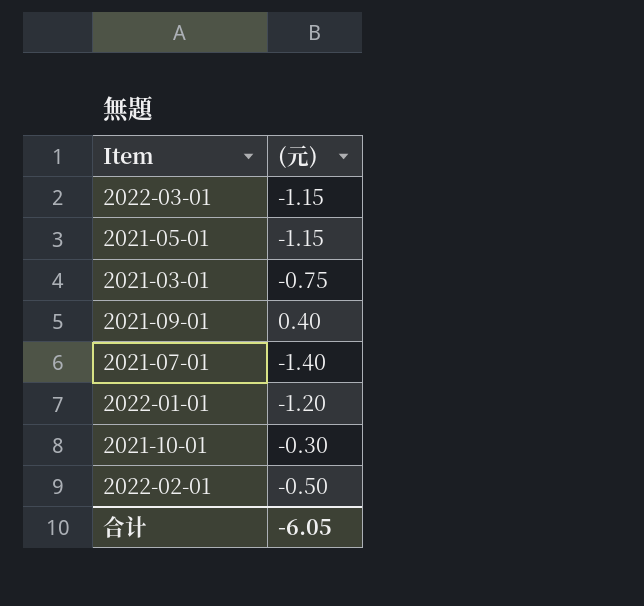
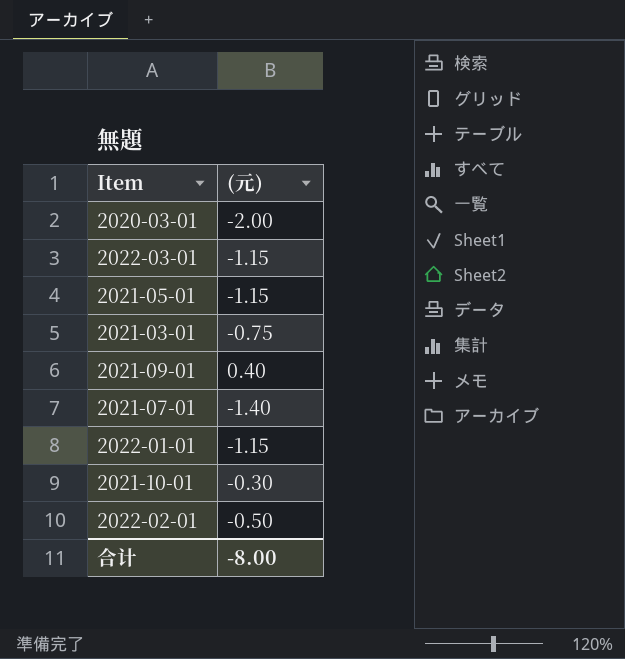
row 2020-03-01: none -> -2.00
2022-01-01 | (元): -1.20 -> -1.15
合计 | (元): -6.05 -> -8.00

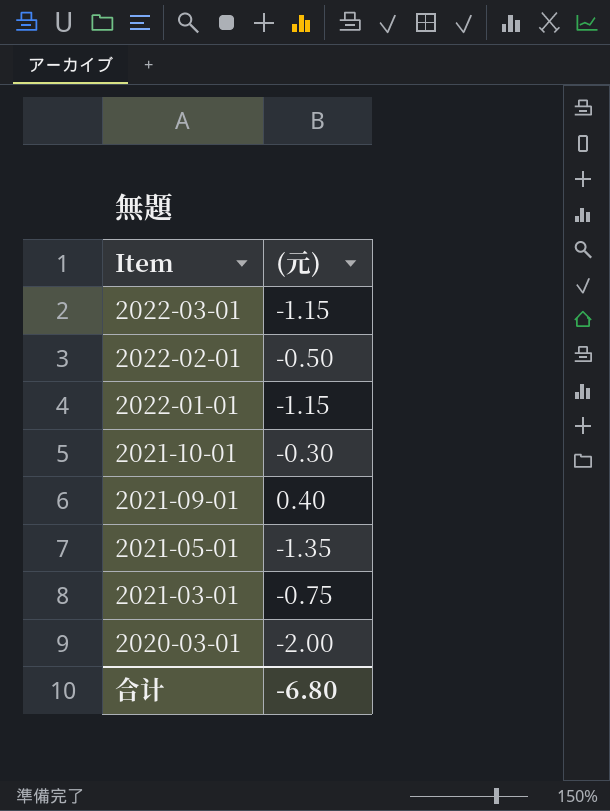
row order: none -> Item descending
row 2021-07-01: -1.40 -> none
2021-05-01 | (元): -1.15 -> -1.35
合计 | (元): -8.00 -> -6.80

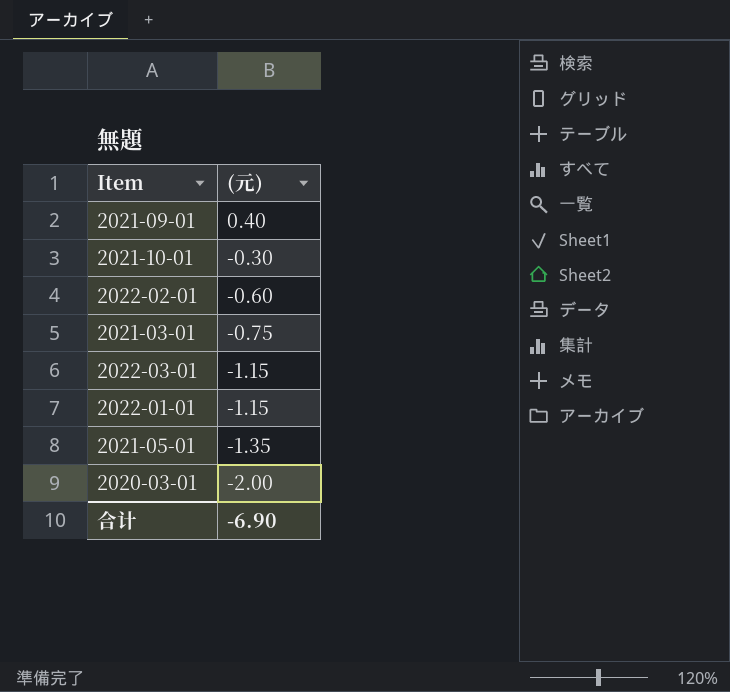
row order: Item descending -> (元) descending
2022-02-01 | (元): -0.50 -> -0.60
合计 | (元): -6.80 -> -6.90

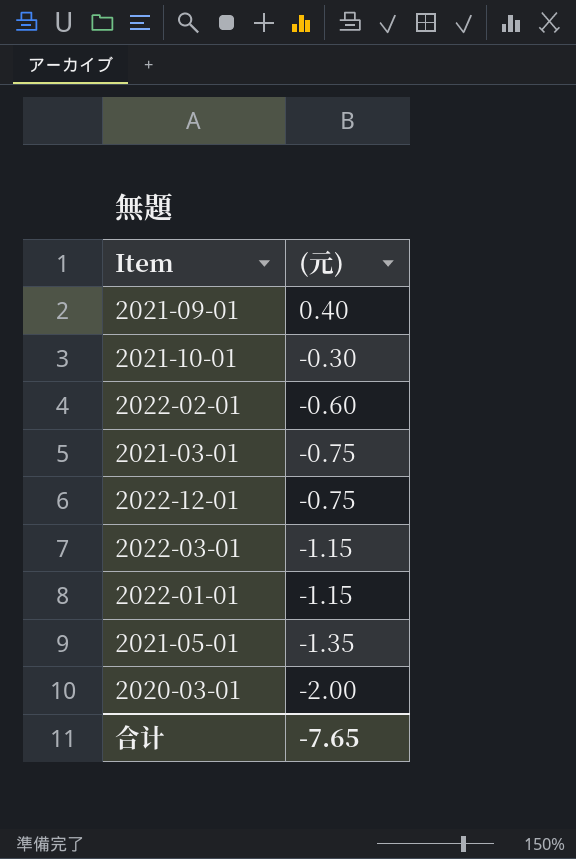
row 2022-12-01: none -> -0.75
合计 | (元): -6.90 -> -7.65

